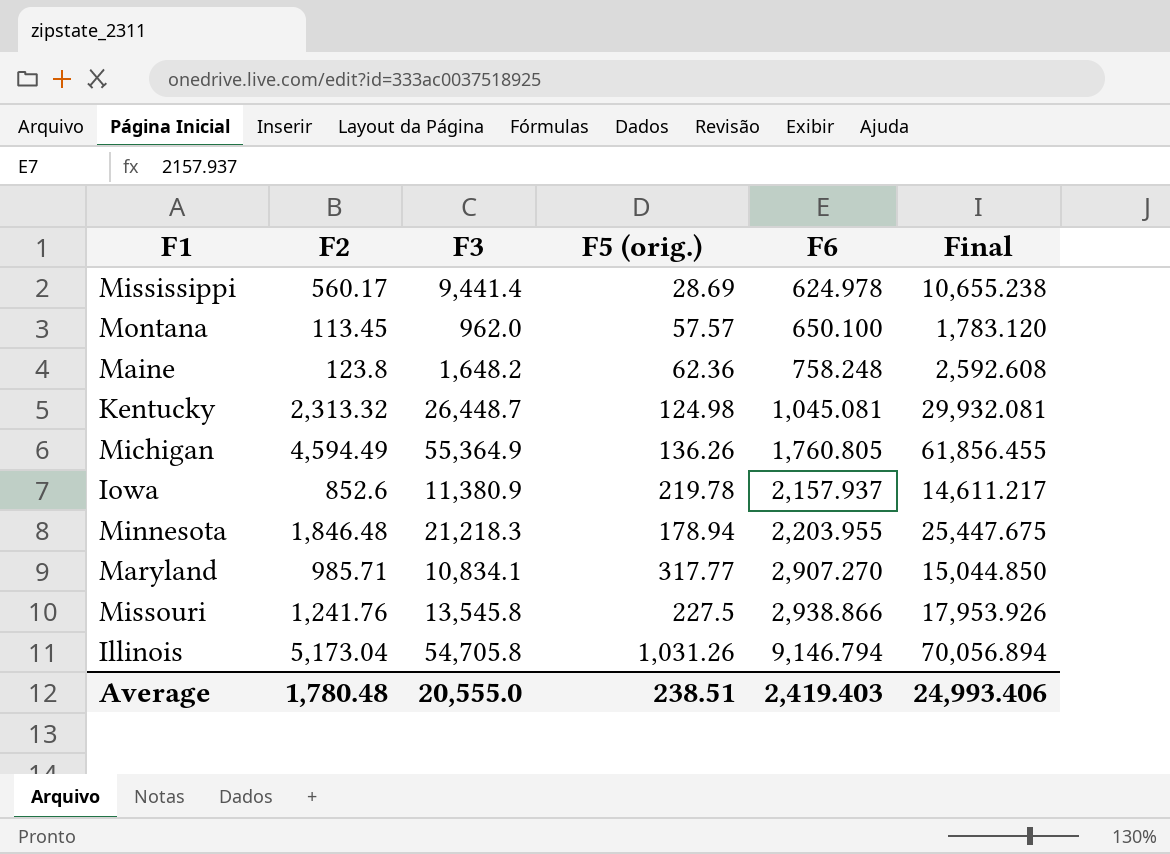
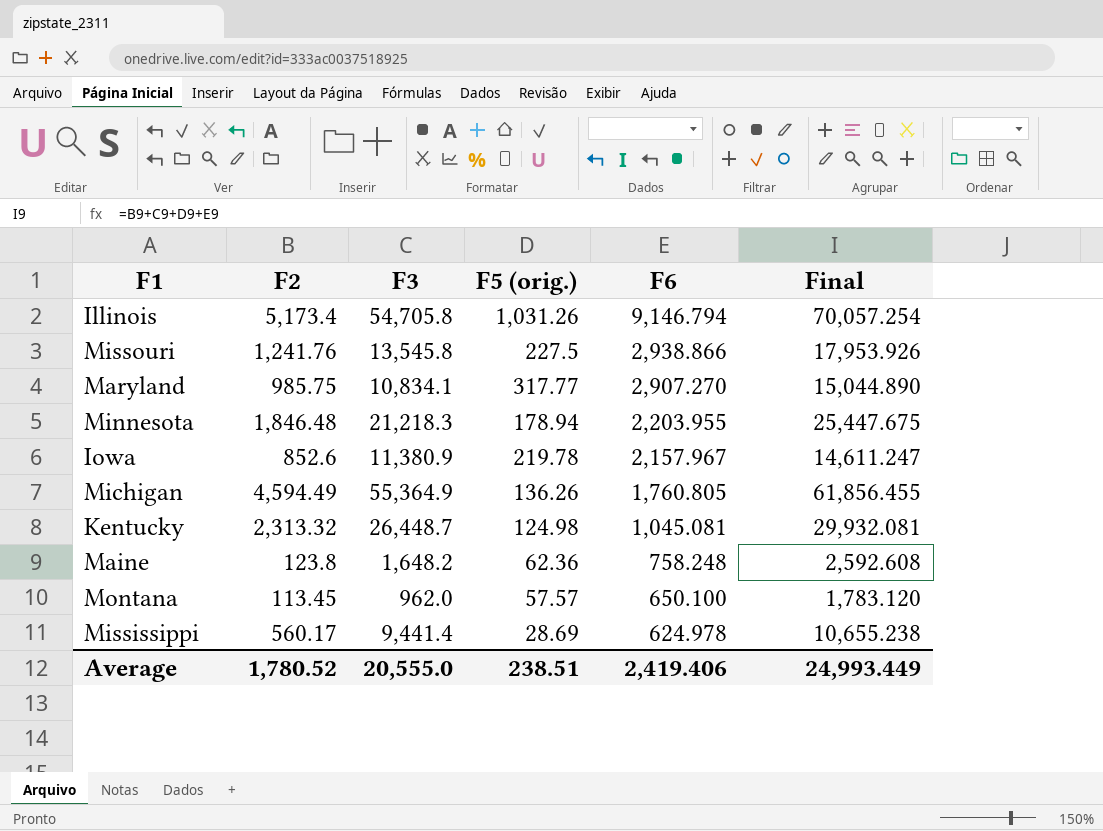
row order: F6 ascending -> F6 descending
Illinois | F2: 5,173.04 -> 5,173.4
Illinois | Final: 70,056.894 -> 70,057.254
Maryland | F2: 985.71 -> 985.75
Maryland | Final: 15,044.850 -> 15,044.890
Iowa | F6: 2,157.937 -> 2,157.967
Iowa | Final: 14,611.217 -> 14,611.247
Average | F2: 1,780.48 -> 1,780.52
Average | F6: 2,419.403 -> 2,419.406
Average | Final: 24,993.406 -> 24,993.449

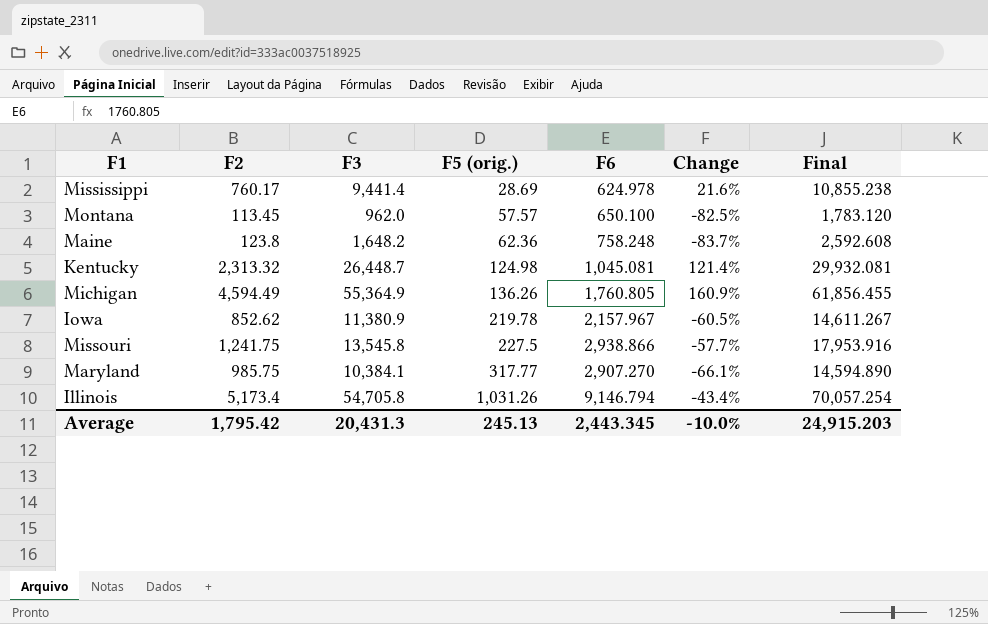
row order: F6 descending -> F5 (orig.) ascending
column Change | formula: none -> ([F2] - [F6]) / [F6]
row Minnesota: 1,846.48 | 21,218.3 | 178.94 | 2,203.955 | 25,447.675 -> none
Mississippi | F2: 560.17 -> 760.17
Mississippi | Final: 10,655.238 -> 10,855.238
Iowa | F2: 852.6 -> 852.62
Iowa | Final: 14,611.247 -> 14,611.267
Missouri | F2: 1,241.76 -> 1,241.75
Missouri | Final: 17,953.926 -> 17,953.916
Maryland | F3: 10,834.1 -> 10,384.1
Maryland | Final: 15,044.890 -> 14,594.890
Average | F2: 1,780.52 -> 1,795.42
Average | F3: 20,555.0 -> 20,431.3
Average | F5 (orig.): 238.51 -> 245.13
Average | F6: 2,419.406 -> 2,443.345
Average | Final: 24,993.449 -> 24,915.203

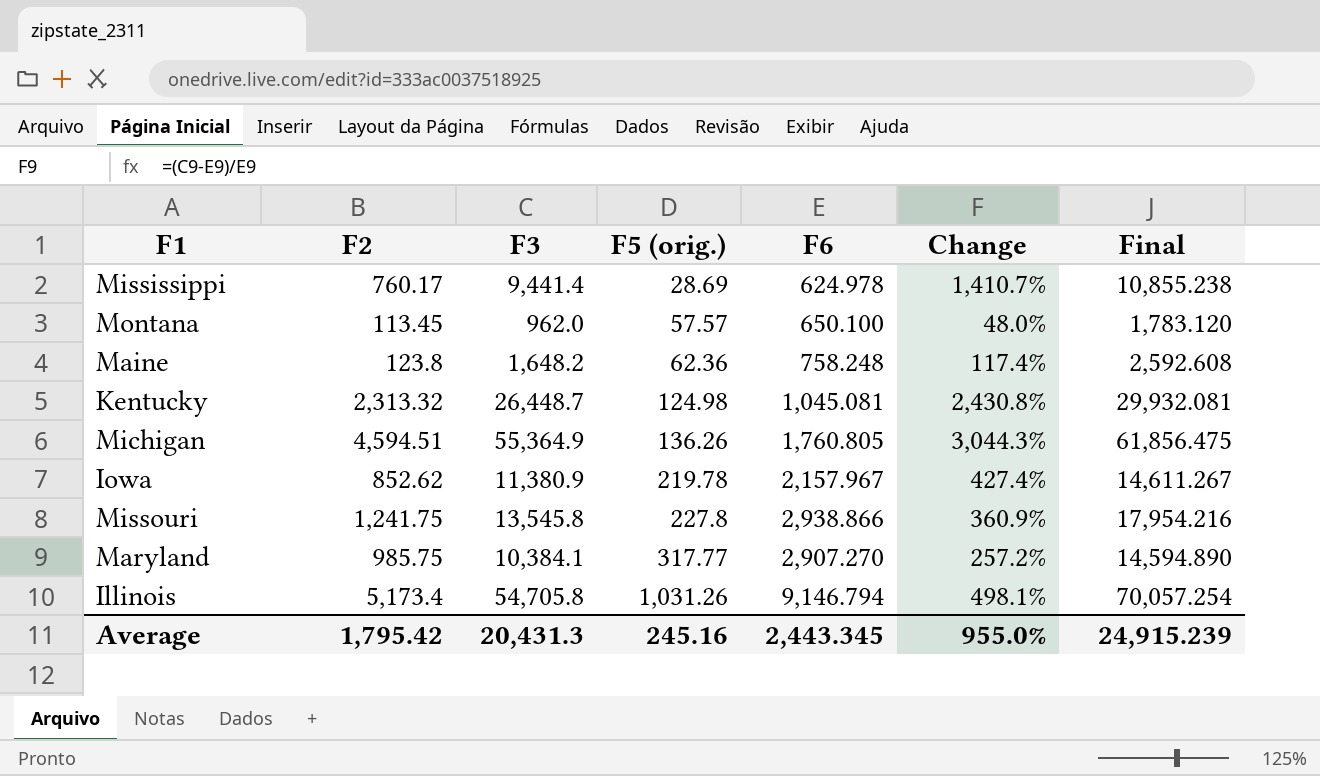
column Change | formula: ([F2] - [F6]) / [F6] -> ([F3] - [F6]) / [F6]
Michigan | F2: 4,594.49 -> 4,594.51
Michigan | Final: 61,856.455 -> 61,856.475
Missouri | F5 (orig.): 227.5 -> 227.8
Missouri | Final: 17,953.916 -> 17,954.216
Average | F5 (orig.): 245.13 -> 245.16
Average | Change: -10.0% -> 955.0%
Average | Final: 24,915.203 -> 24,915.239

